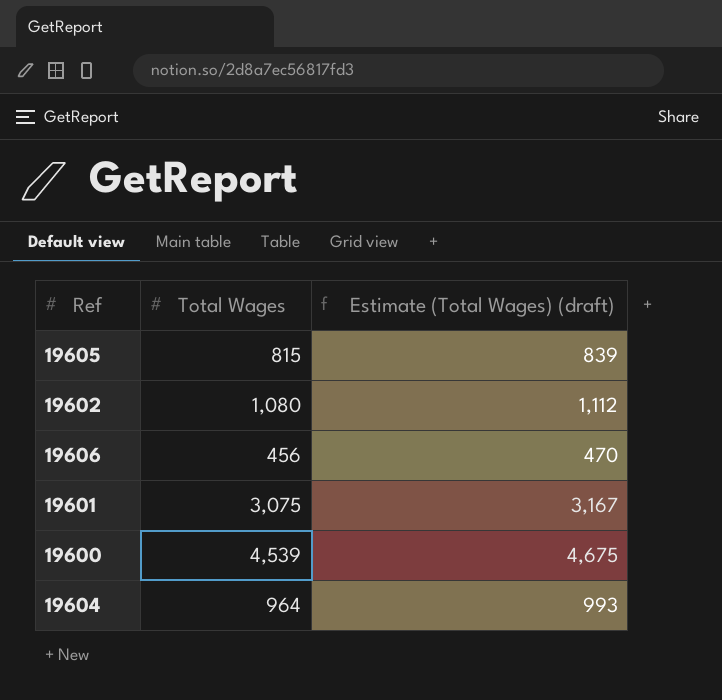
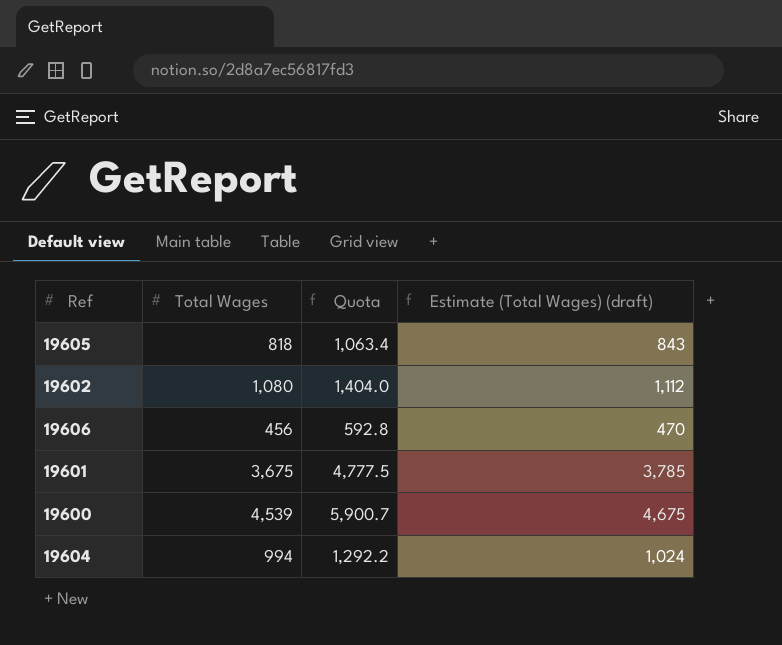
column Quota | formula: none -> [Total Wages] * 1.3
19605 | Total Wages: 815 -> 818
19605 | Estimate (Total Wages) (draft): 839 -> 843
19601 | Total Wages: 3,075 -> 3,675
19601 | Estimate (Total Wages) (draft): 3,167 -> 3,785
19604 | Total Wages: 964 -> 994
19604 | Estimate (Total Wages) (draft): 993 -> 1,024

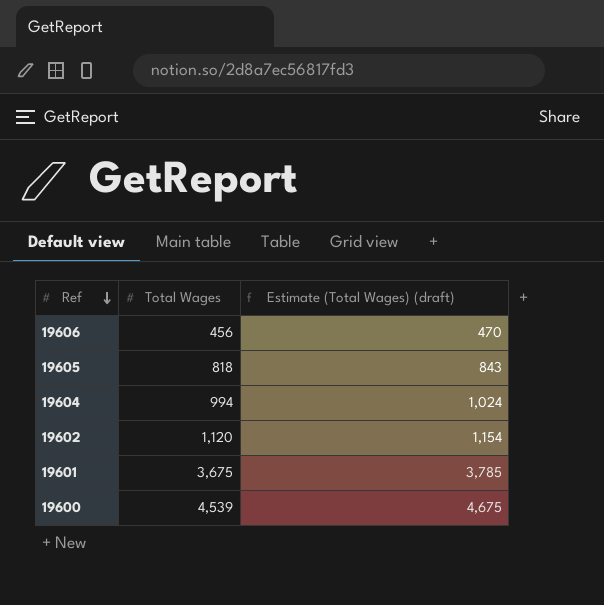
row order: none -> Ref descending
column Quota | formula: [Total Wages] * 1.3 -> none
19602 | Total Wages: 1,080 -> 1,120
19602 | Estimate (Total Wages) (draft): 1,112 -> 1,154

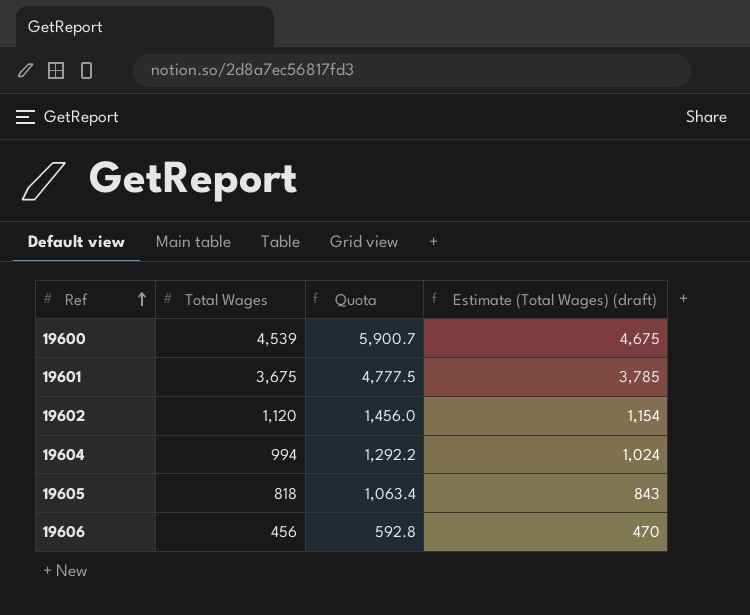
row order: Ref descending -> Ref ascending
column Quota | formula: none -> [Total Wages] * 1.3

